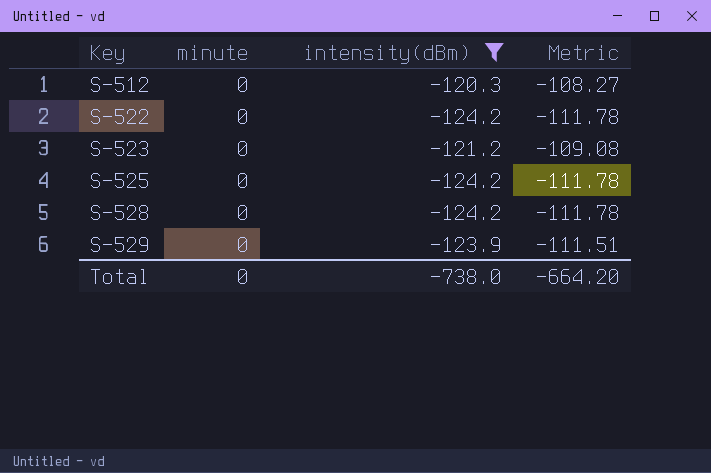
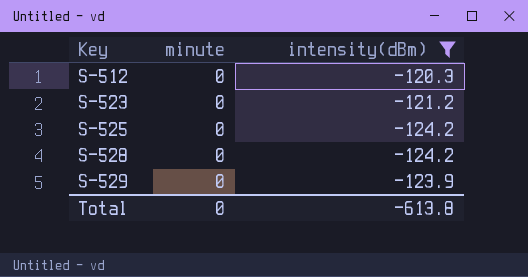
column Metric | formula: [intensity(dBm)] * 0.9 -> none
row S-522: 0 | -124.2 | -111.78 -> none
Total | intensity(dBm): -738.0 -> -613.8

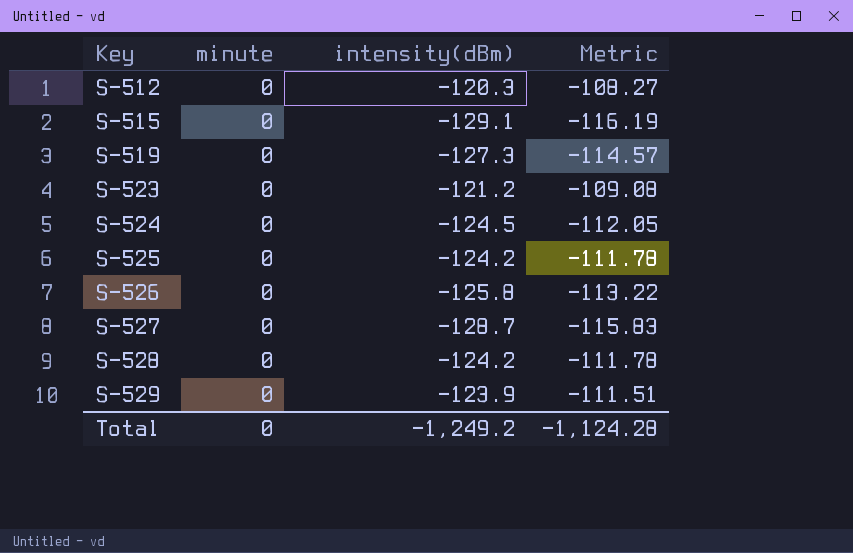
filter: intensity(dBm) >= -124.2 -> none
column Metric | formula: none -> [intensity(dBm)] * 0.9
Total | intensity(dBm): -613.8 -> -1,249.2

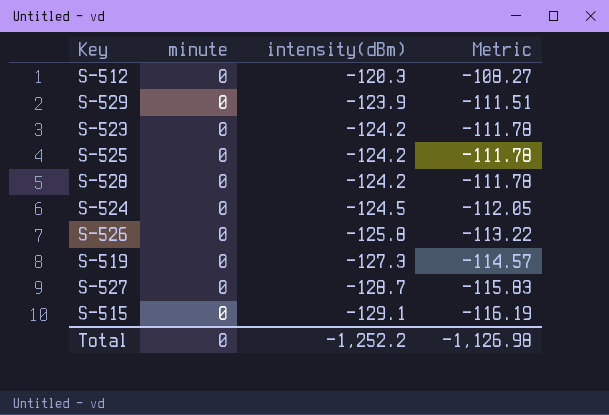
row order: Key ascending -> intensity(dBm) descending
S-523 | intensity(dBm): -121.2 -> -124.2
S-523 | Metric: -109.08 -> -111.78
Total | intensity(dBm): -1,249.2 -> -1,252.2
Total | Metric: -1,124.28 -> -1,126.98

